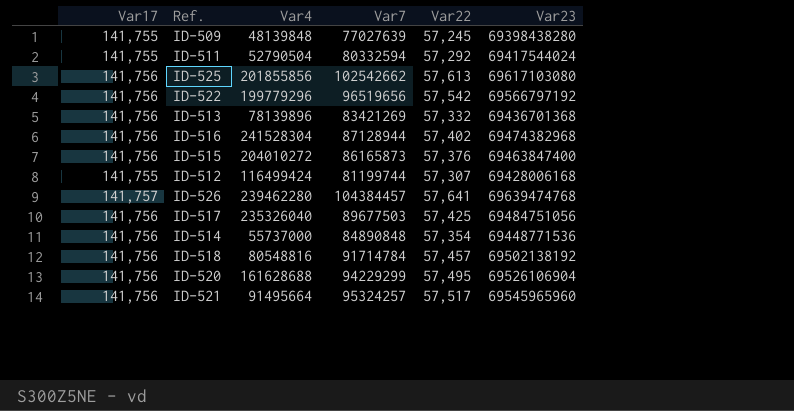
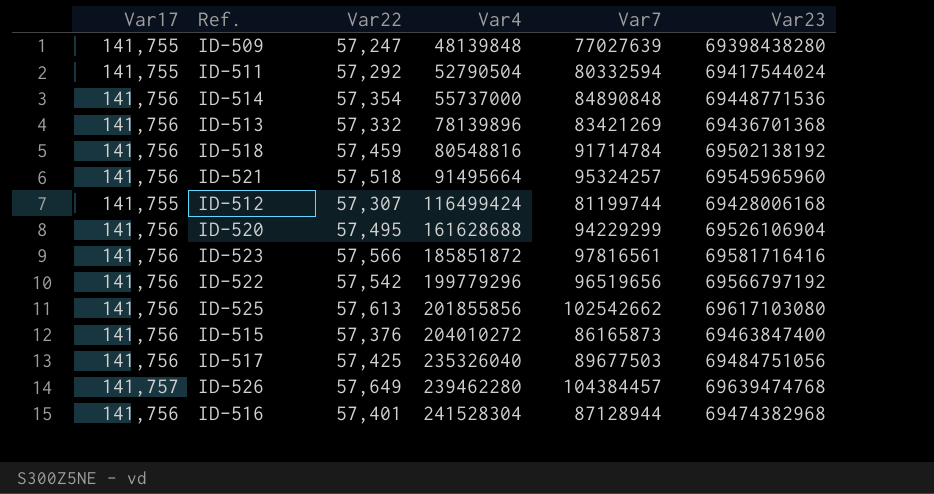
row order: none -> Var4 ascending
column Var22 | position: 5 -> 3
ID-509 | Var22: 57,245 -> 57,247
ID-518 | Var22: 57,457 -> 57,459
ID-521 | Var22: 57,517 -> 57,518
row ID-523: none -> 141,756 | 57,566 | 185851872 | 97816561 | 69581716416
ID-526 | Var22: 57,641 -> 57,649
ID-516 | Var22: 57,402 -> 57,401

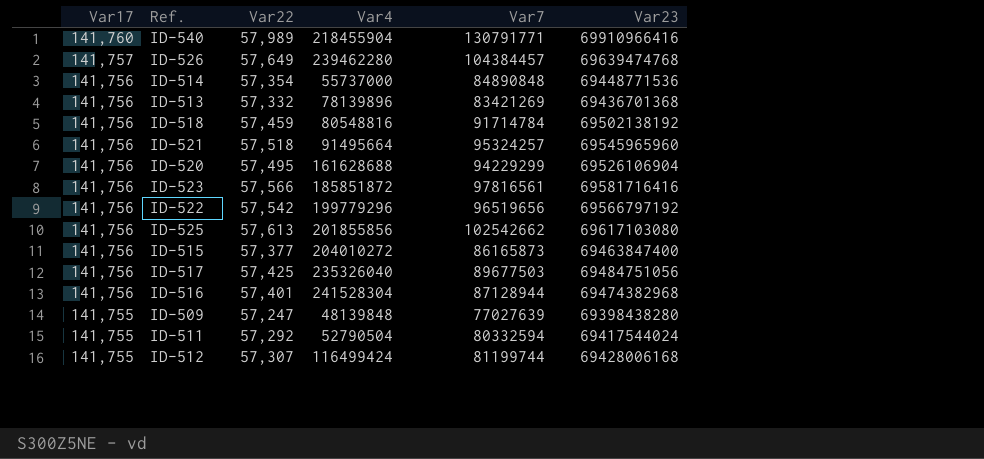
row order: Var4 ascending -> Var17 descending
row ID-540: none -> 141,760 | 57,989 | 218455904 | 130791771 | 69910966416
ID-515 | Var22: 57,376 -> 57,377

